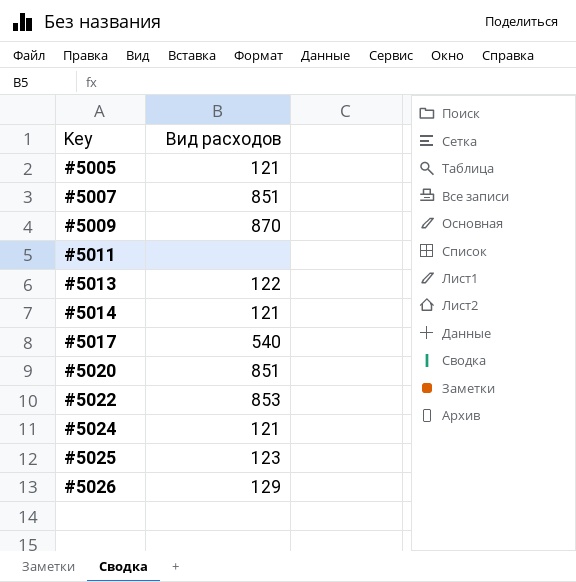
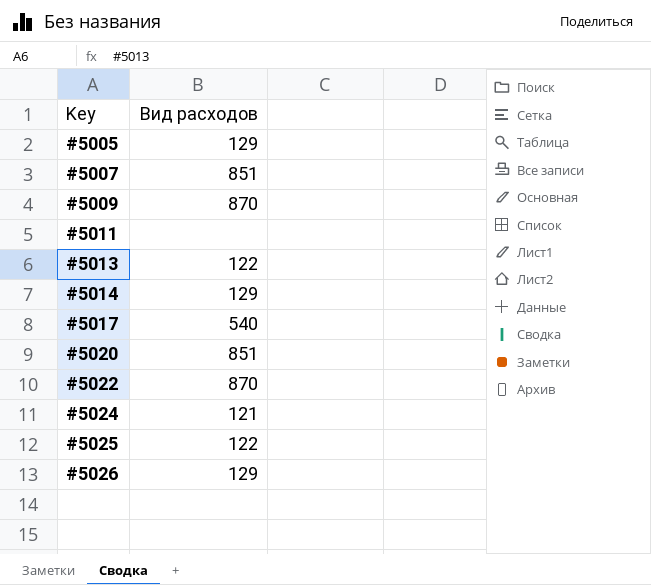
#5005 | Вид расходов: 121 -> 129
#5014 | Вид расходов: 121 -> 129
#5022 | Вид расходов: 853 -> 870
#5025 | Вид расходов: 123 -> 122

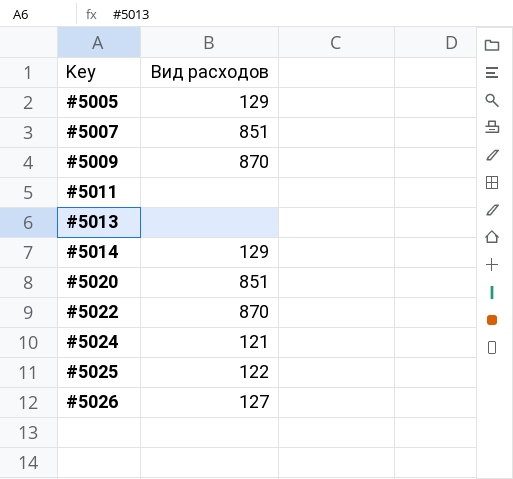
row #5017: 540 -> none
#5013 | Вид расходов: 122 -> none
#5026 | Вид расходов: 129 -> 127

